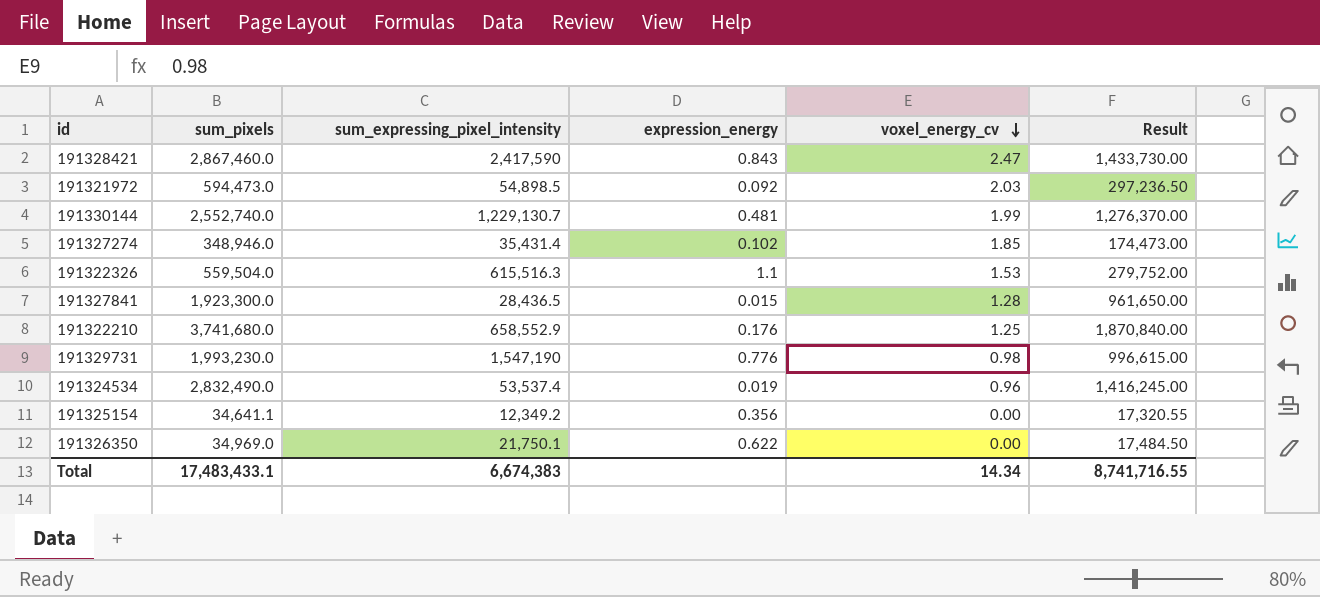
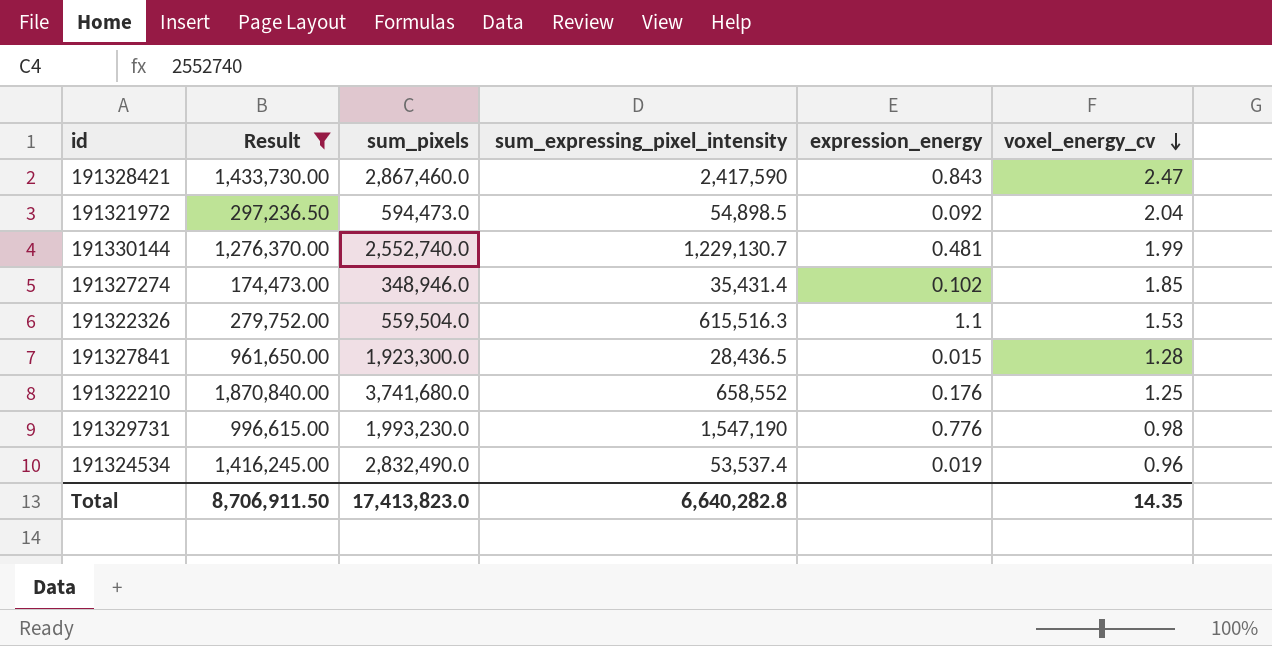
filter: none -> Result >= 174,473.00
column Result | position: 6 -> 2
191321972 | voxel_energy_cv: 2.03 -> 2.04
191322210 | sum_expressing_pixel_intensity: 658,552.9 -> 658,552
Total | Result: 8,741,716.55 -> 8,706,911.50
Total | sum_pixels: 17,483,433.1 -> 17,413,823.0
Total | sum_expressing_pixel_intensity: 6,674,383 -> 6,640,282.8
Total | voxel_energy_cv: 14.34 -> 14.35

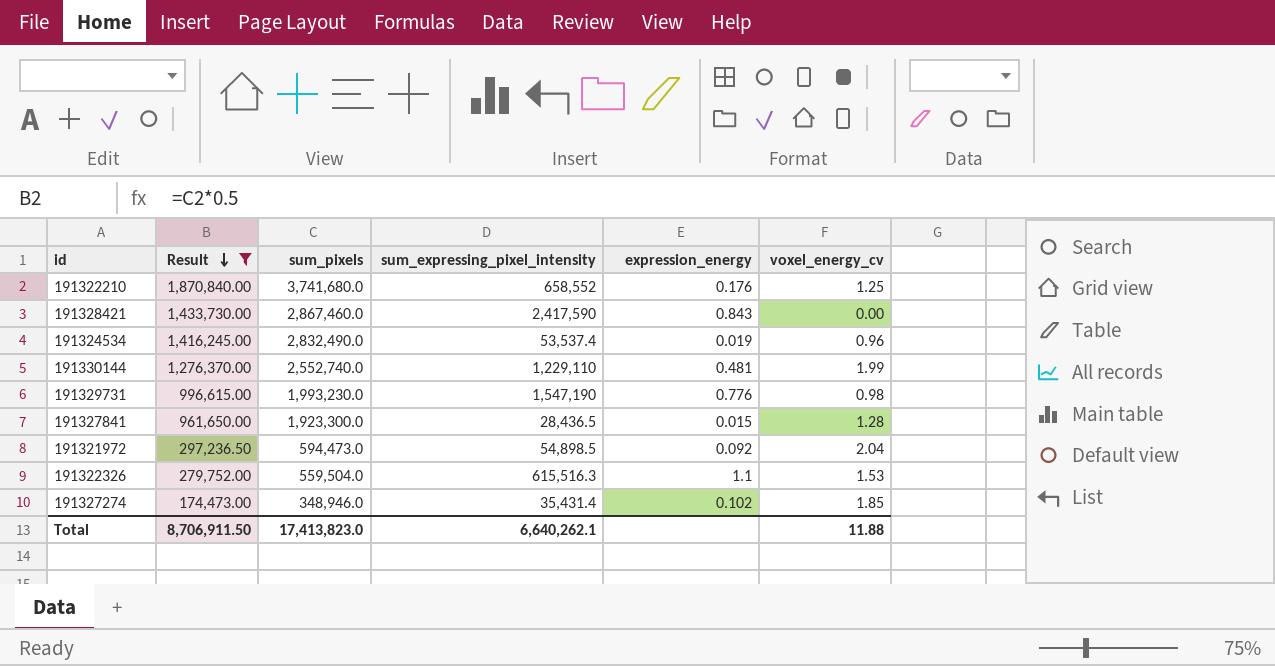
row order: voxel_energy_cv descending -> Result descending
191328421 | voxel_energy_cv: 2.47 -> 0.00
191330144 | sum_expressing_pixel_intensity: 1,229,130.7 -> 1,229,110
Total | sum_expressing_pixel_intensity: 6,640,282.8 -> 6,640,262.1
Total | voxel_energy_cv: 14.35 -> 11.88

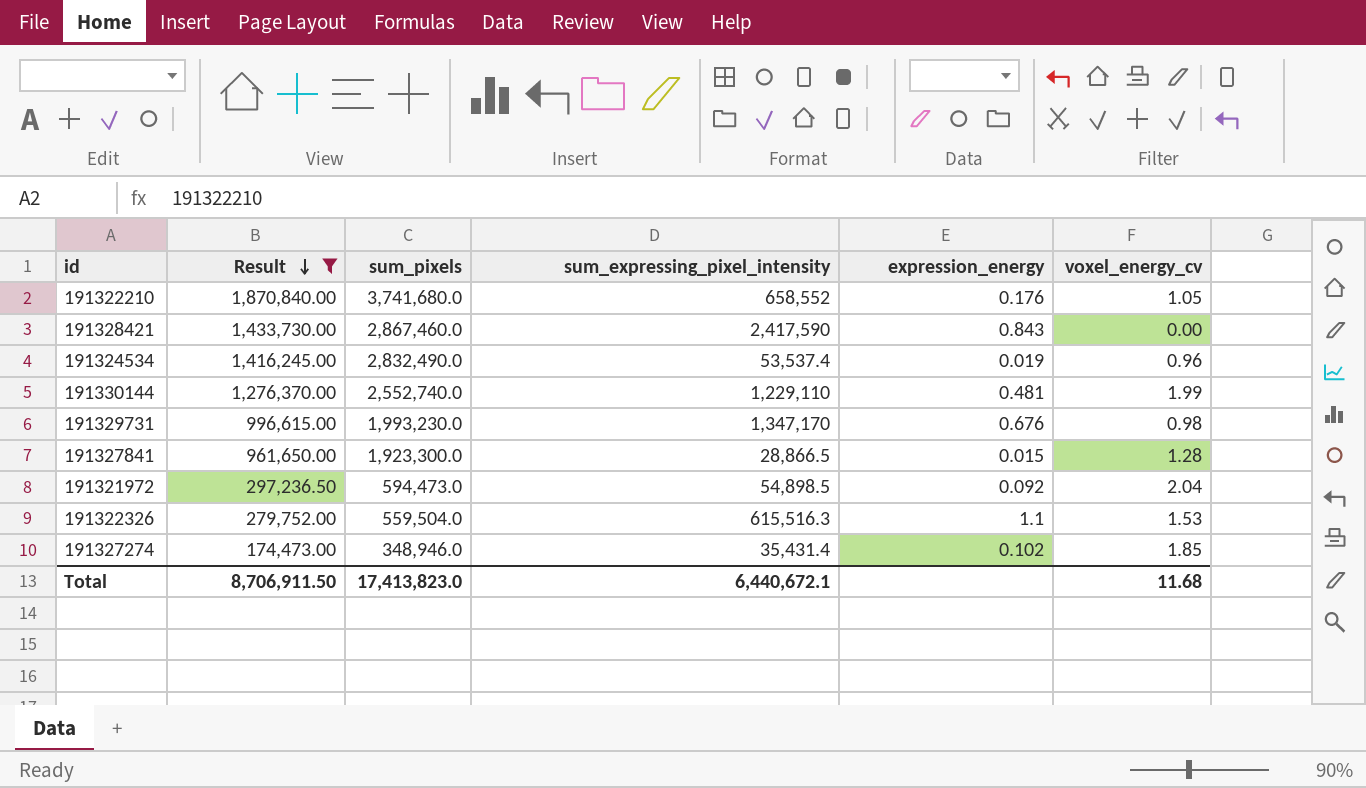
191322210 | voxel_energy_cv: 1.25 -> 1.05
191329731 | sum_expressing_pixel_intensity: 1,547,190 -> 1,347,170
191329731 | expression_energy: 0.776 -> 0.676
191327841 | sum_expressing_pixel_intensity: 28,436.5 -> 28,866.5
Total | sum_expressing_pixel_intensity: 6,640,262.1 -> 6,440,672.1
Total | voxel_energy_cv: 11.88 -> 11.68

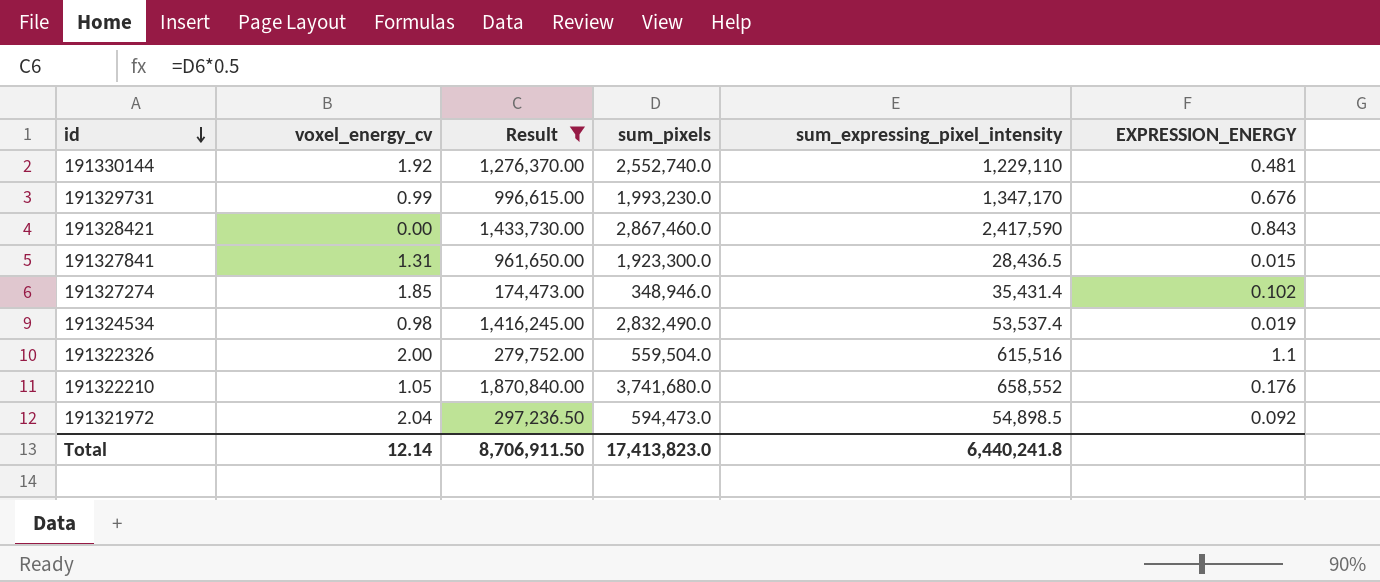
row order: Result descending -> id descending
column voxel_energy_cv | position: 6 -> 2
column name: expression_energy -> EXPRESSION_ENERGY
191330144 | voxel_energy_cv: 1.99 -> 1.92
191329731 | voxel_energy_cv: 0.98 -> 0.99
191327841 | voxel_energy_cv: 1.28 -> 1.31
191327841 | sum_expressing_pixel_intensity: 28,866.5 -> 28,436.5
191324534 | voxel_energy_cv: 0.96 -> 0.98
191322326 | voxel_energy_cv: 1.53 -> 2.00
191322326 | sum_expressing_pixel_intensity: 615,516.3 -> 615,516
Total | voxel_energy_cv: 11.68 -> 12.14
Total | sum_expressing_pixel_intensity: 6,440,672.1 -> 6,440,241.8

